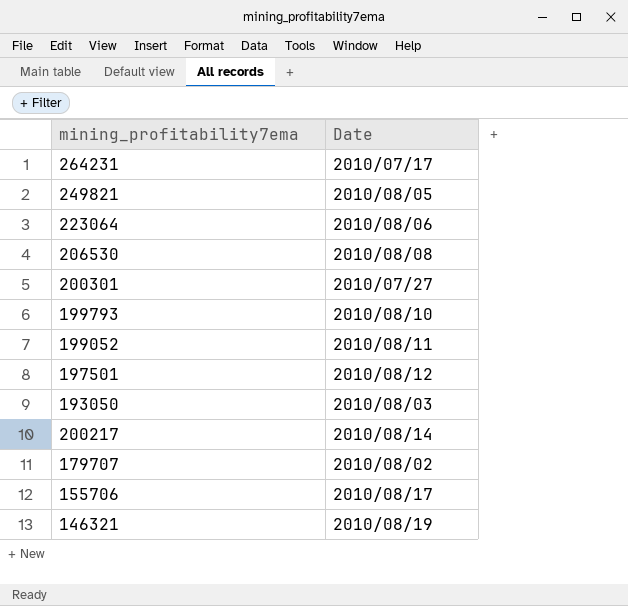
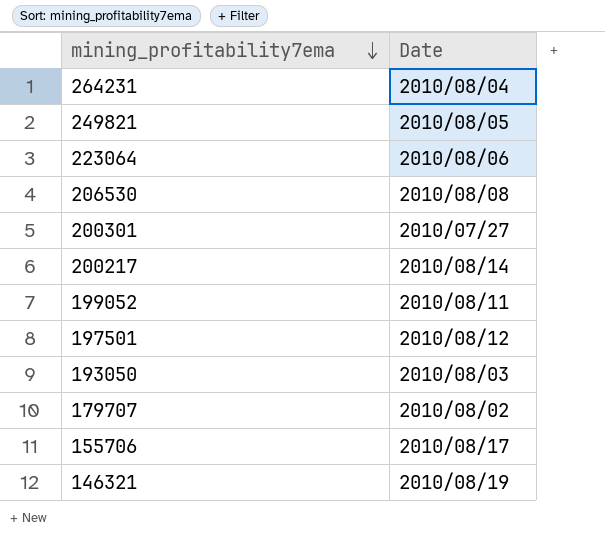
row order: none -> mining_profitability7ema descending
row 199793: 2010/08/10 -> none
264231 | Date: 2010/07/17 -> 2010/08/04

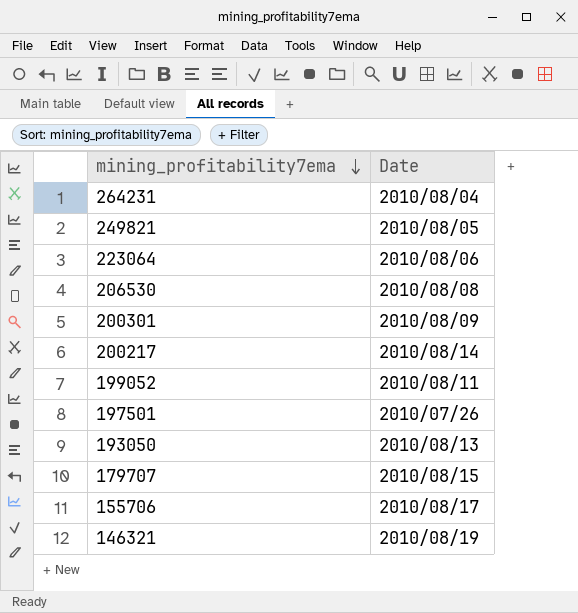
200301 | Date: 2010/07/27 -> 2010/08/09
197501 | Date: 2010/08/12 -> 2010/07/26
193050 | Date: 2010/08/03 -> 2010/08/13
179707 | Date: 2010/08/02 -> 2010/08/15

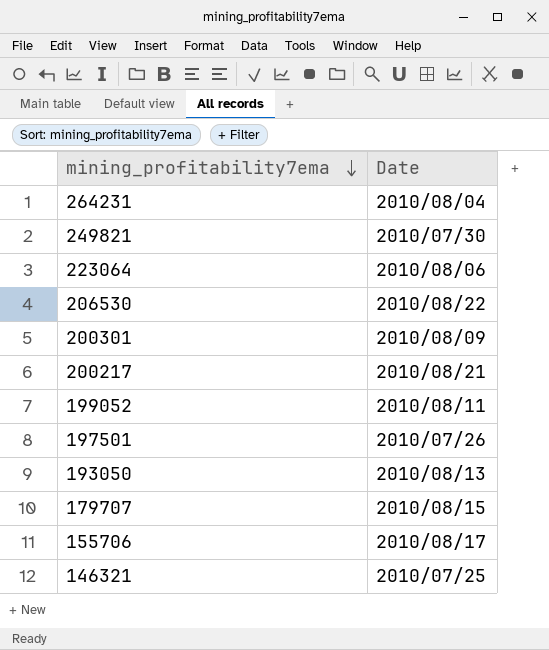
249821 | Date: 2010/08/05 -> 2010/07/30
206530 | Date: 2010/08/08 -> 2010/08/22
200217 | Date: 2010/08/14 -> 2010/08/21
146321 | Date: 2010/08/19 -> 2010/07/25

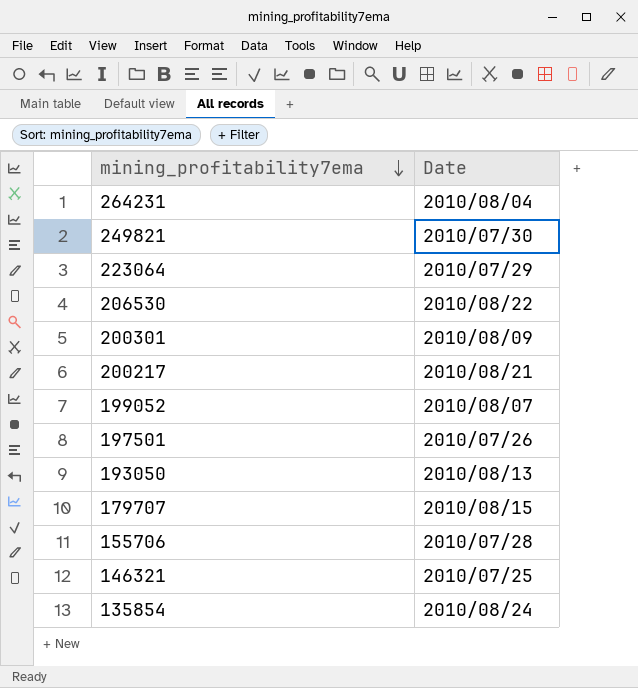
223064 | Date: 2010/08/06 -> 2010/07/29
199052 | Date: 2010/08/11 -> 2010/08/07
155706 | Date: 2010/08/17 -> 2010/07/28
row 135854: none -> 2010/08/24

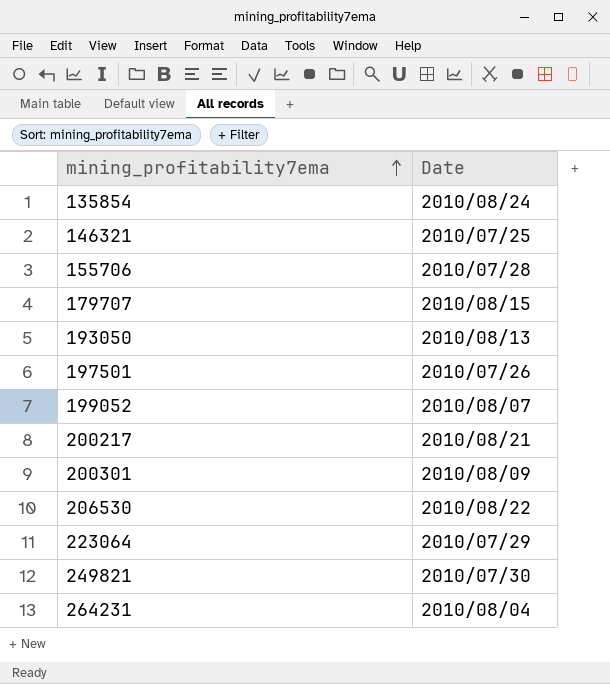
row order: mining_profitability7ema descending -> mining_profitability7ema ascending

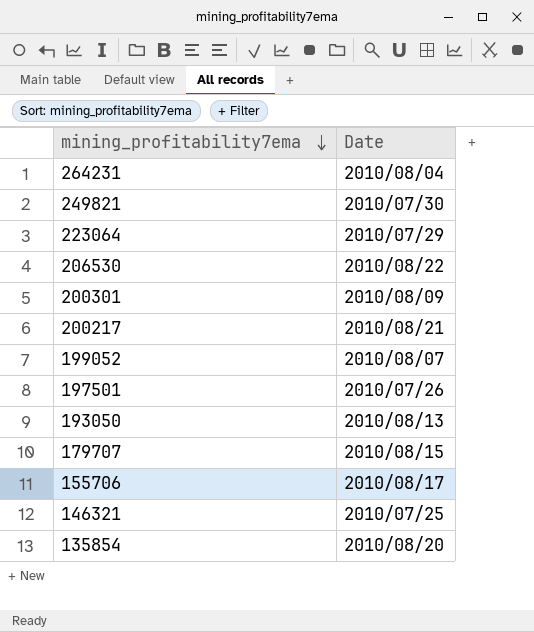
row order: mining_profitability7ema ascending -> mining_profitability7ema descending
155706 | Date: 2010/07/28 -> 2010/08/17
135854 | Date: 2010/08/24 -> 2010/08/20

